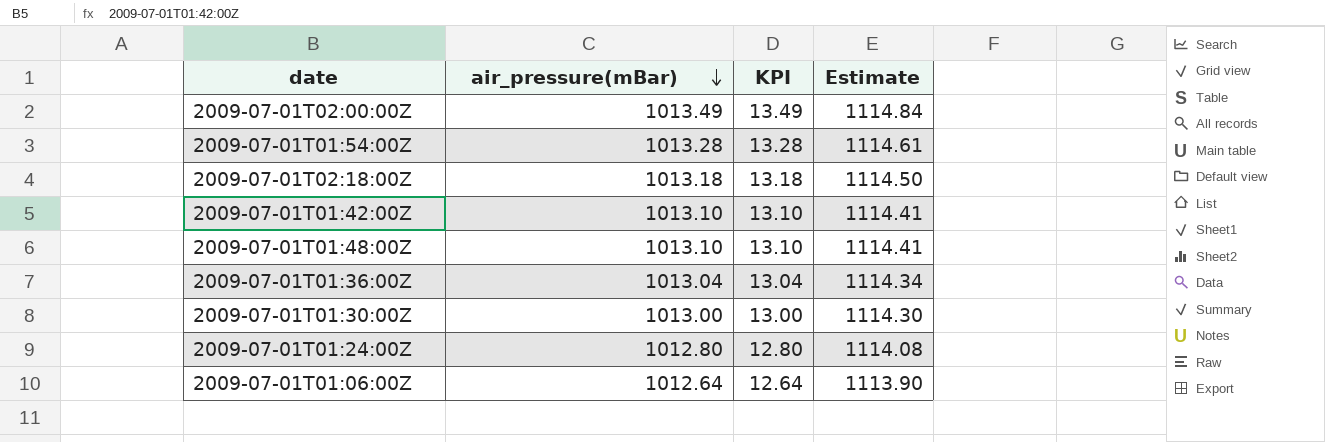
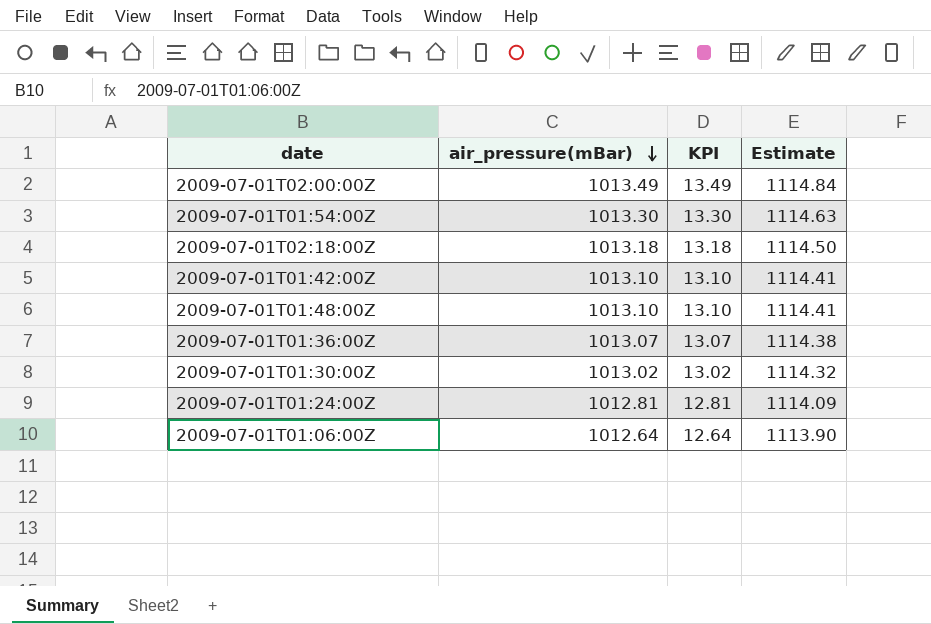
2009-07-01T01:54:00Z | air_pressure(mBar): 1013.28 -> 1013.30
2009-07-01T01:54:00Z | KPI: 13.28 -> 13.30
2009-07-01T01:54:00Z | Estimate: 1114.61 -> 1114.63
2009-07-01T01:36:00Z | air_pressure(mBar): 1013.04 -> 1013.07
2009-07-01T01:36:00Z | KPI: 13.04 -> 13.07
2009-07-01T01:36:00Z | Estimate: 1114.34 -> 1114.38
2009-07-01T01:30:00Z | air_pressure(mBar): 1013.00 -> 1013.02
2009-07-01T01:30:00Z | KPI: 13.00 -> 13.02
2009-07-01T01:30:00Z | Estimate: 1114.30 -> 1114.32
2009-07-01T01:24:00Z | air_pressure(mBar): 1012.80 -> 1012.81
2009-07-01T01:24:00Z | KPI: 12.80 -> 12.81
2009-07-01T01:24:00Z | Estimate: 1114.08 -> 1114.09

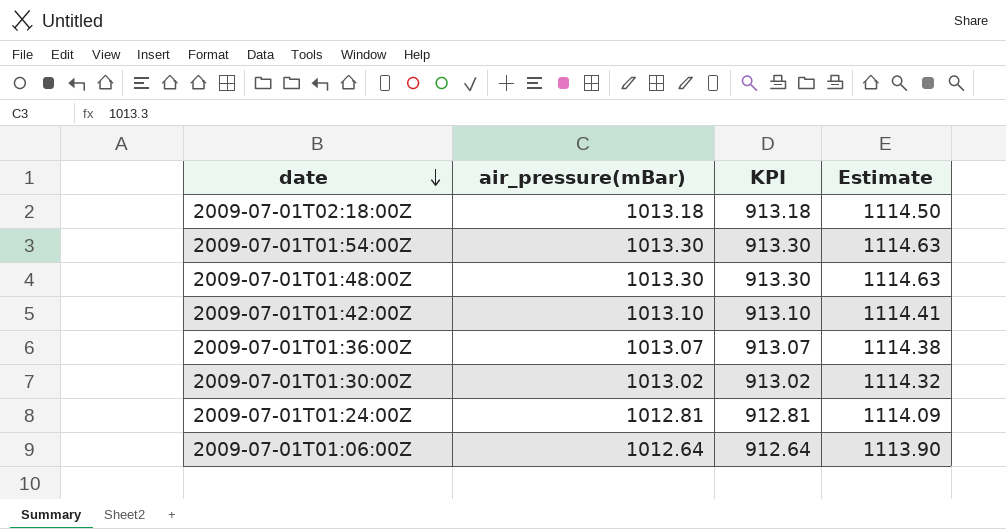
row order: air_pressure(mBar) descending -> date descending
column KPI | formula: [air_pressure(mBar)] - 1000 -> [air_pressure(mBar)] - 100
row 2009-07-01T02:00:00Z: 1013.49 | 13.49 | 1114.84 -> none
2009-07-01T01:48:00Z | air_pressure(mBar): 1013.10 -> 1013.30
2009-07-01T01:48:00Z | Estimate: 1114.41 -> 1114.63

